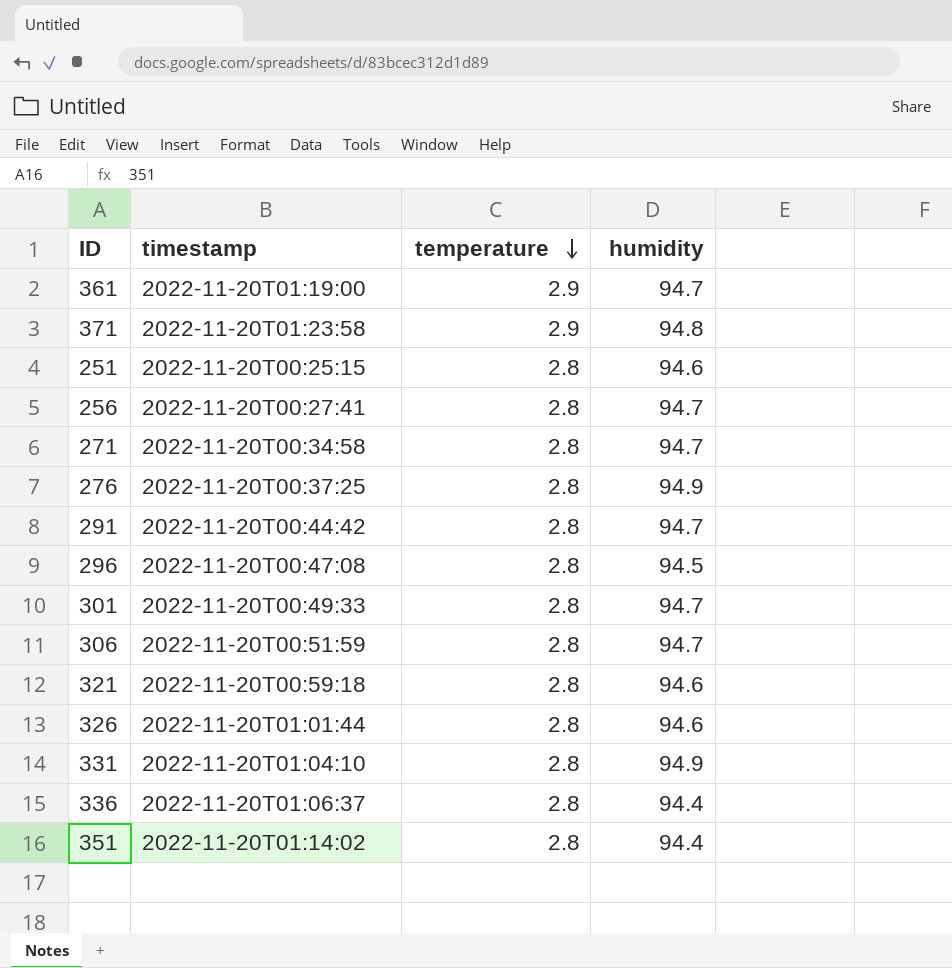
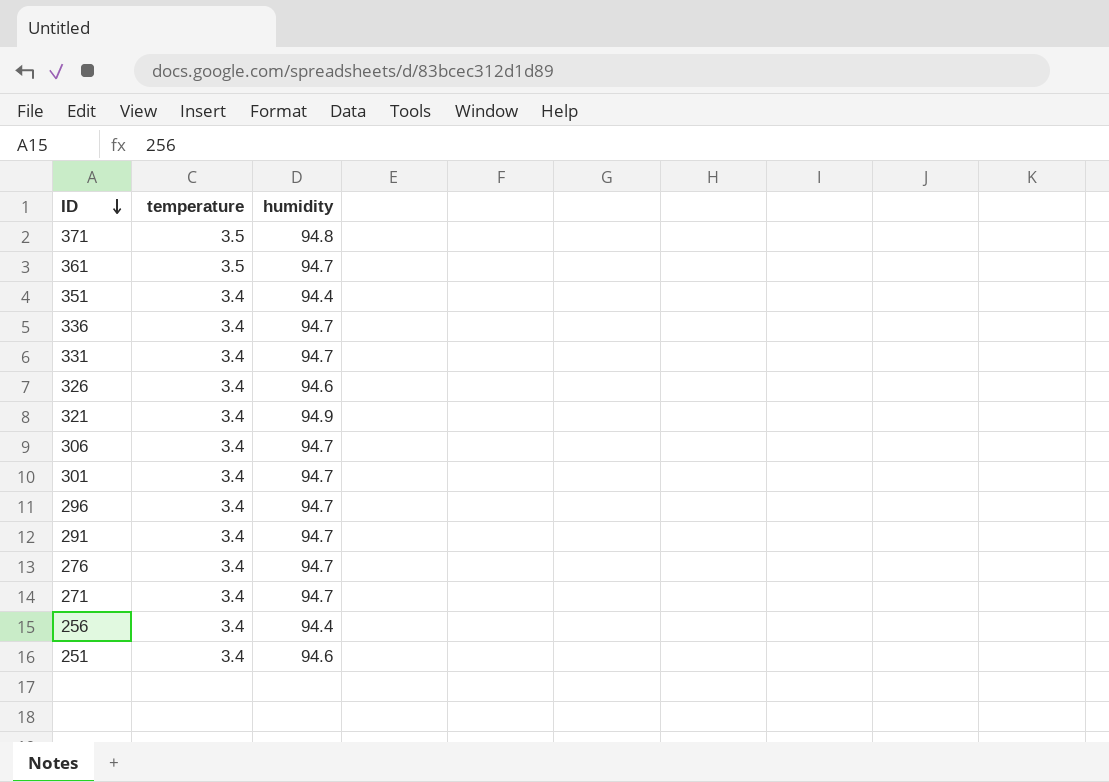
row order: temperature descending -> ID descending
column timestamp | position: 2 -> none
371 | temperature: 2.9 -> 3.5
361 | temperature: 2.9 -> 3.5
351 | temperature: 2.8 -> 3.4
336 | temperature: 2.8 -> 3.4
336 | humidity: 94.4 -> 94.7
331 | temperature: 2.8 -> 3.4
331 | humidity: 94.9 -> 94.7
326 | temperature: 2.8 -> 3.4
321 | temperature: 2.8 -> 3.4
321 | humidity: 94.6 -> 94.9
306 | temperature: 2.8 -> 3.4
301 | temperature: 2.8 -> 3.4
296 | temperature: 2.8 -> 3.4
296 | humidity: 94.5 -> 94.7
291 | temperature: 2.8 -> 3.4
276 | temperature: 2.8 -> 3.4
276 | humidity: 94.9 -> 94.7
271 | temperature: 2.8 -> 3.4
256 | temperature: 2.8 -> 3.4
256 | humidity: 94.7 -> 94.4
251 | temperature: 2.8 -> 3.4

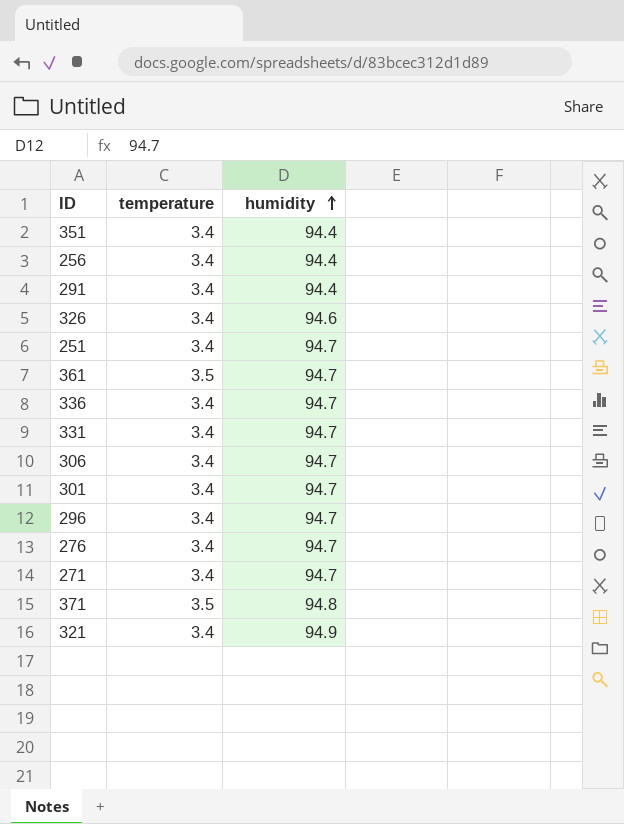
row order: ID descending -> humidity ascending
291 | humidity: 94.7 -> 94.4
251 | humidity: 94.6 -> 94.7

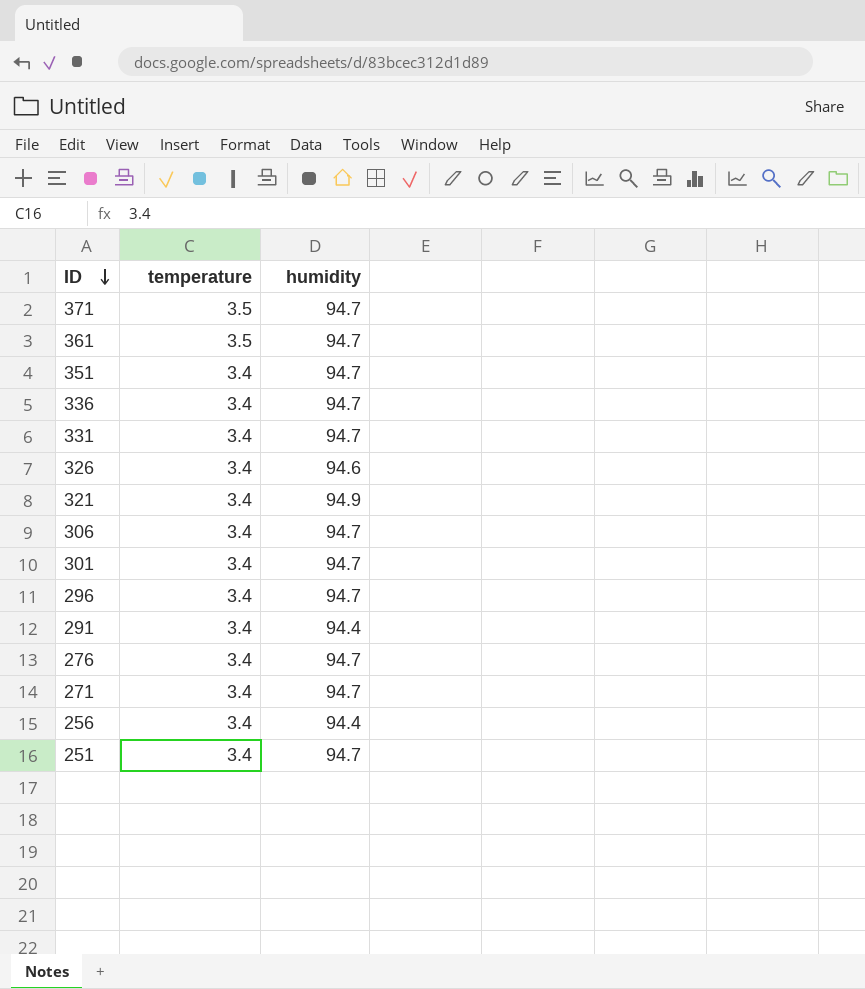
row order: humidity ascending -> ID descending
371 | humidity: 94.8 -> 94.7
351 | humidity: 94.4 -> 94.7

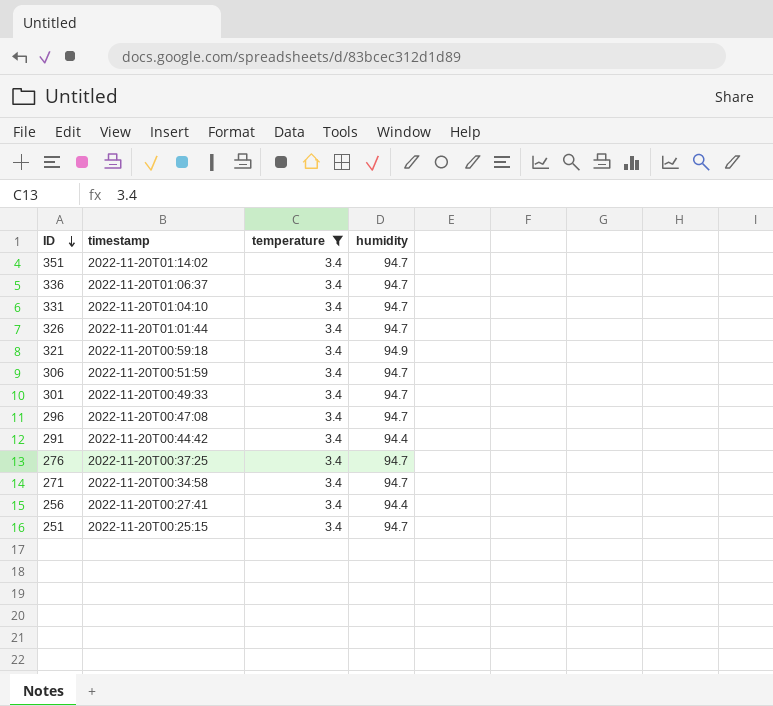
filter: none -> temperature = 3.4
column timestamp | position: none -> 2
326 | humidity: 94.6 -> 94.7

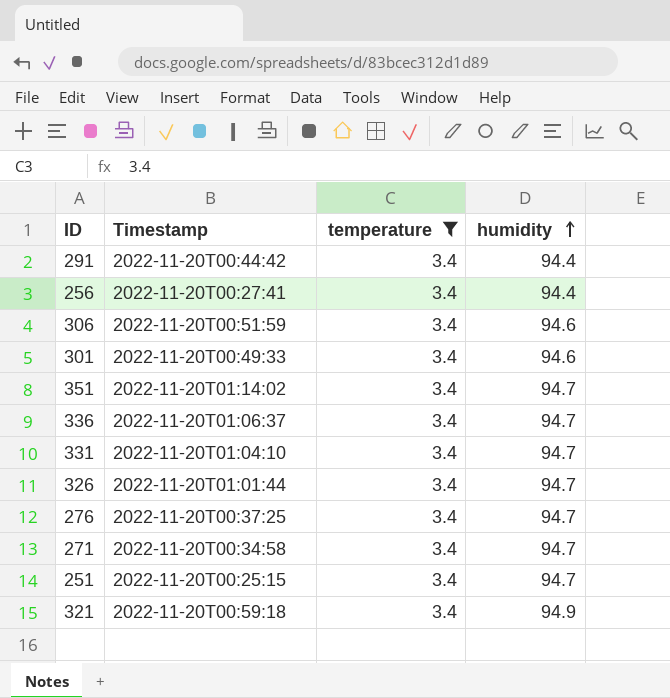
row order: ID descending -> humidity ascending
column name: timestamp -> Timestamp
row 296: 2022-11-20T00:47:08 | 3.4 | 94.7 -> none
306 | humidity: 94.7 -> 94.6
301 | humidity: 94.7 -> 94.6

